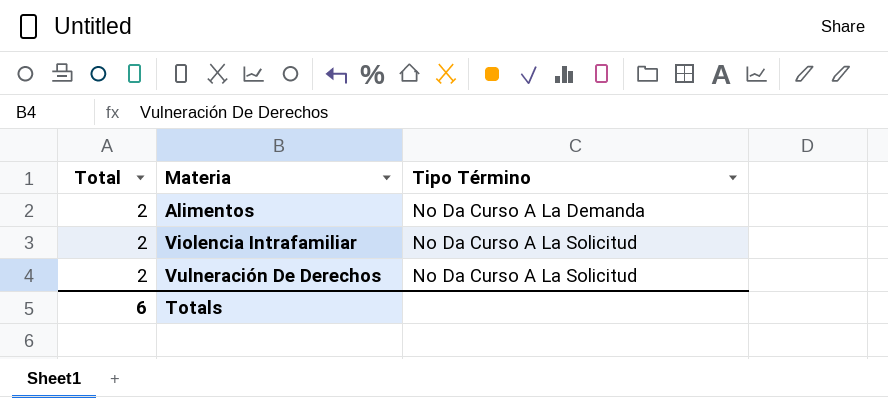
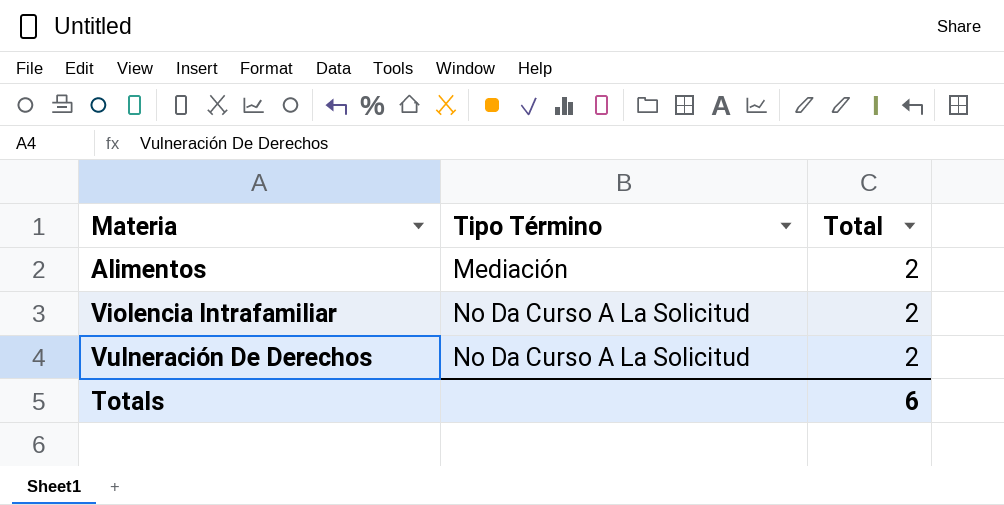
column Total | position: 1 -> 3
Alimentos | Tipo Término: No Da Curso A La Demanda -> Mediación

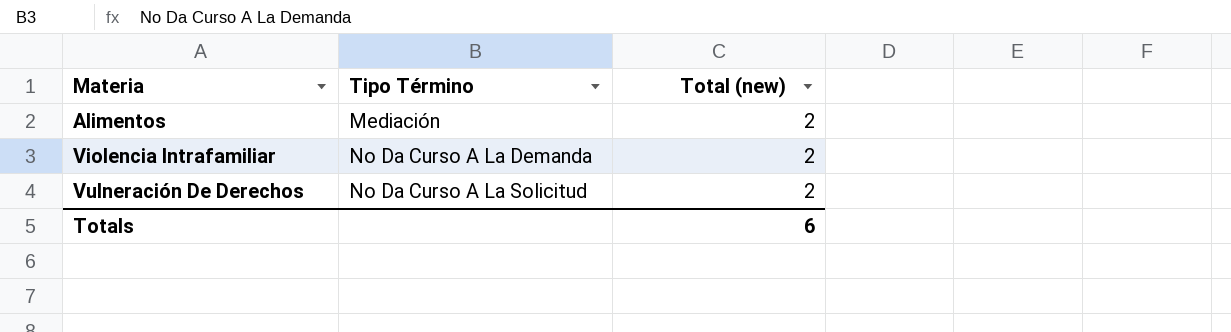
column name: Total -> Total (new)
Violencia Intrafamiliar | Tipo Término: No Da Curso A La Solicitud -> No Da Curso A La Demanda

